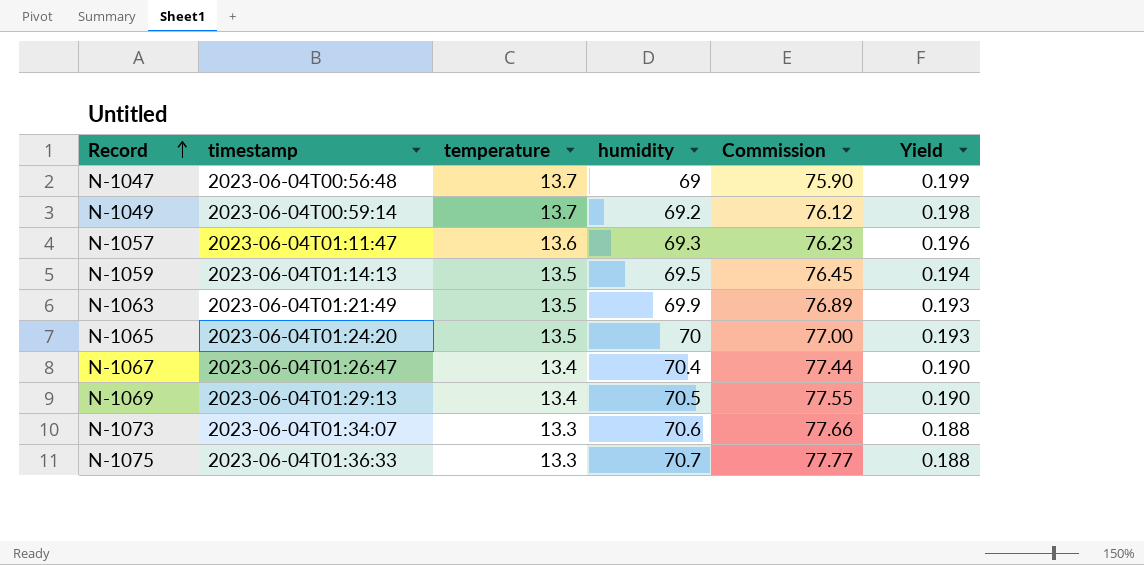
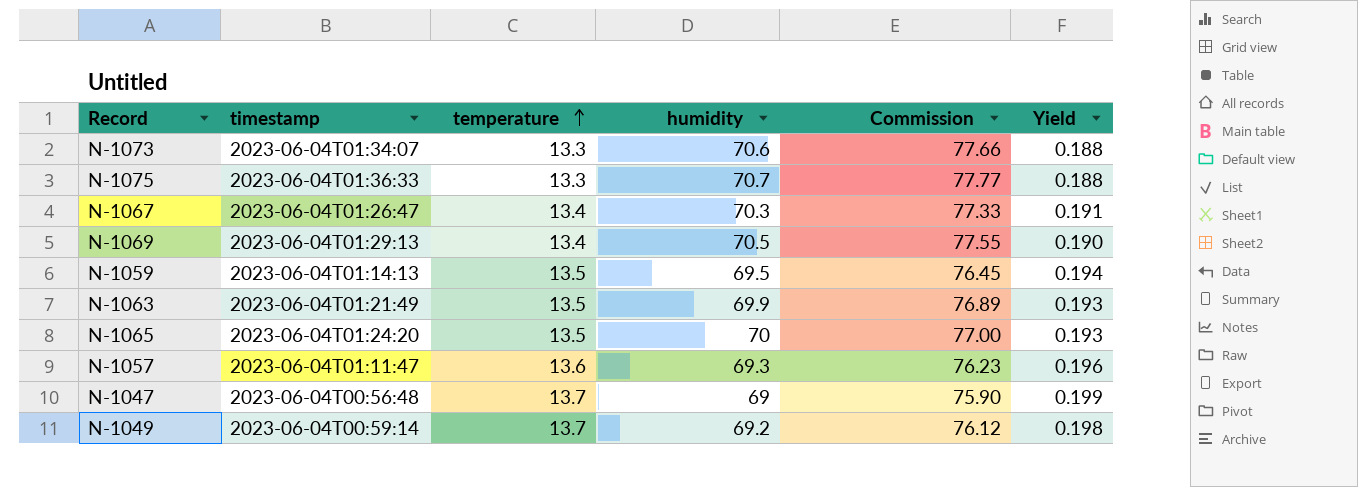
row order: Record ascending -> temperature ascending
N-1067 | humidity: 70.4 -> 70.3
N-1067 | Commission: 77.44 -> 77.33
N-1067 | Yield: 0.190 -> 0.191

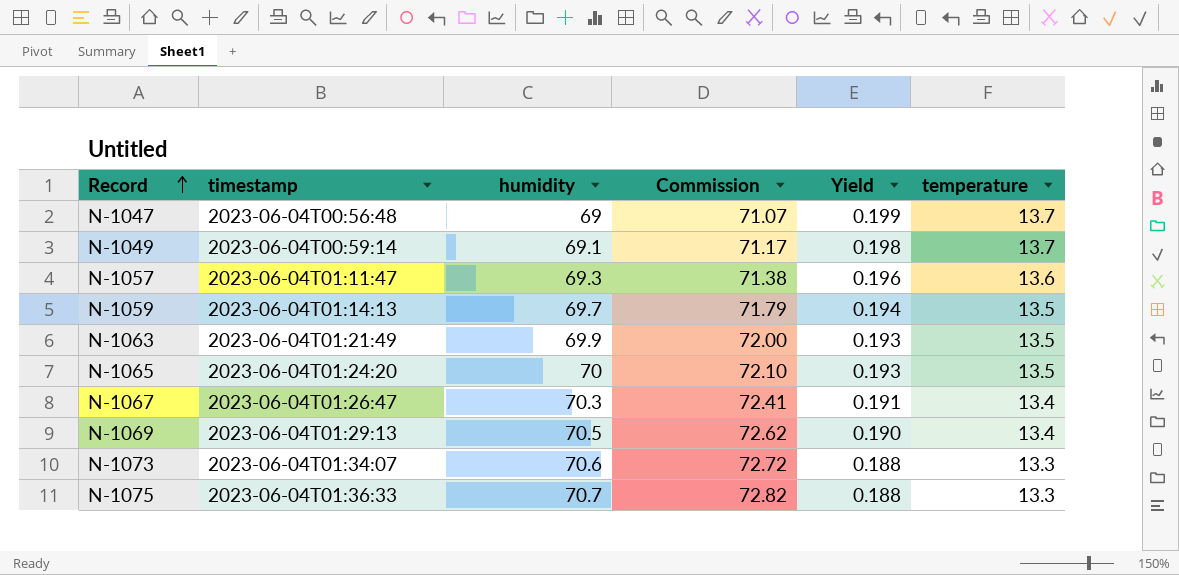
row order: temperature ascending -> Record ascending
column Commission | formula: [humidity] * 1.1 -> [humidity] * 1.03
column temperature | position: 3 -> 6
N-1049 | humidity: 69.2 -> 69.1
N-1059 | humidity: 69.5 -> 69.7

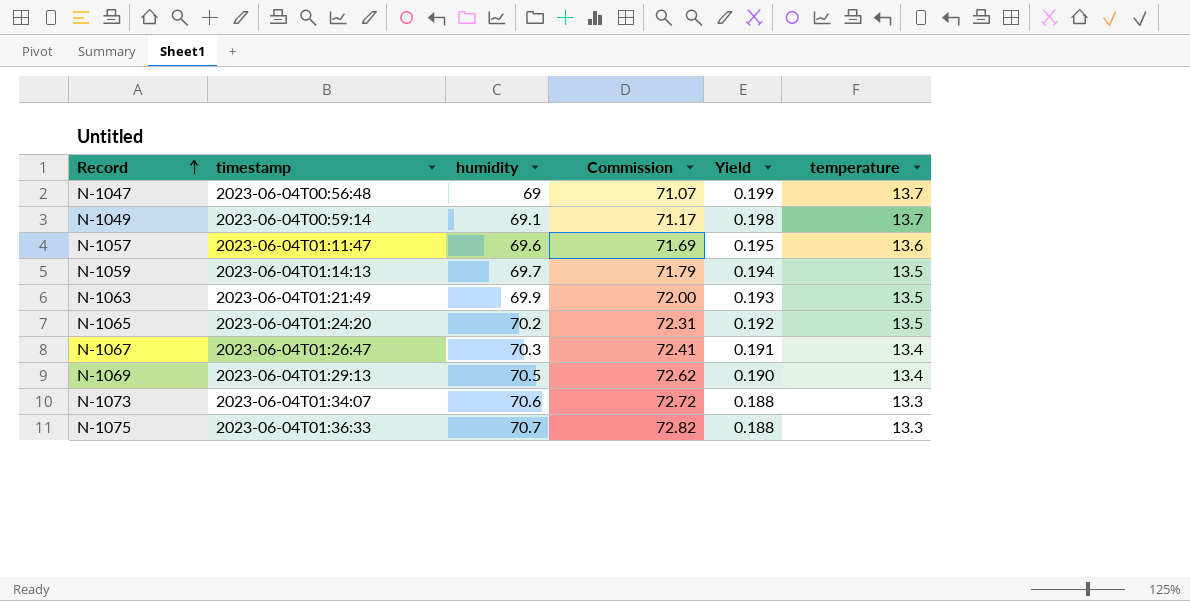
N-1057 | humidity: 69.3 -> 69.6
N-1057 | Commission: 71.38 -> 71.69
N-1057 | Yield: 0.196 -> 0.195
N-1065 | humidity: 70 -> 70.2
N-1065 | Commission: 72.10 -> 72.31
N-1065 | Yield: 0.193 -> 0.192

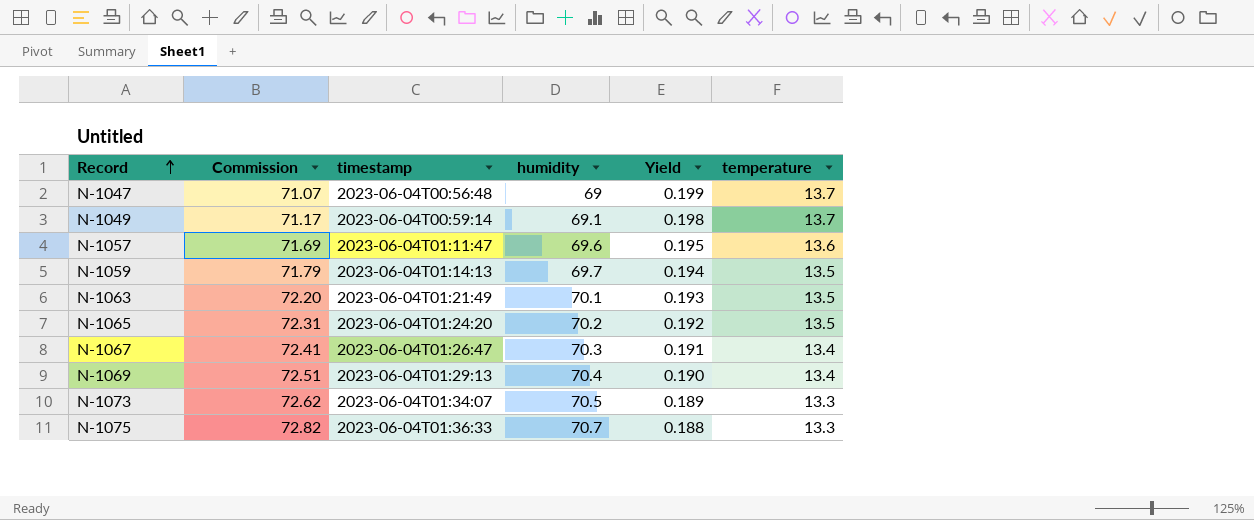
column Commission | position: 4 -> 2
N-1063 | Commission: 72.00 -> 72.20
N-1063 | humidity: 69.9 -> 70.1
N-1069 | Commission: 72.62 -> 72.51
N-1069 | humidity: 70.5 -> 70.4
N-1073 | Commission: 72.72 -> 72.62
N-1073 | humidity: 70.6 -> 70.5
N-1073 | Yield: 0.188 -> 0.189

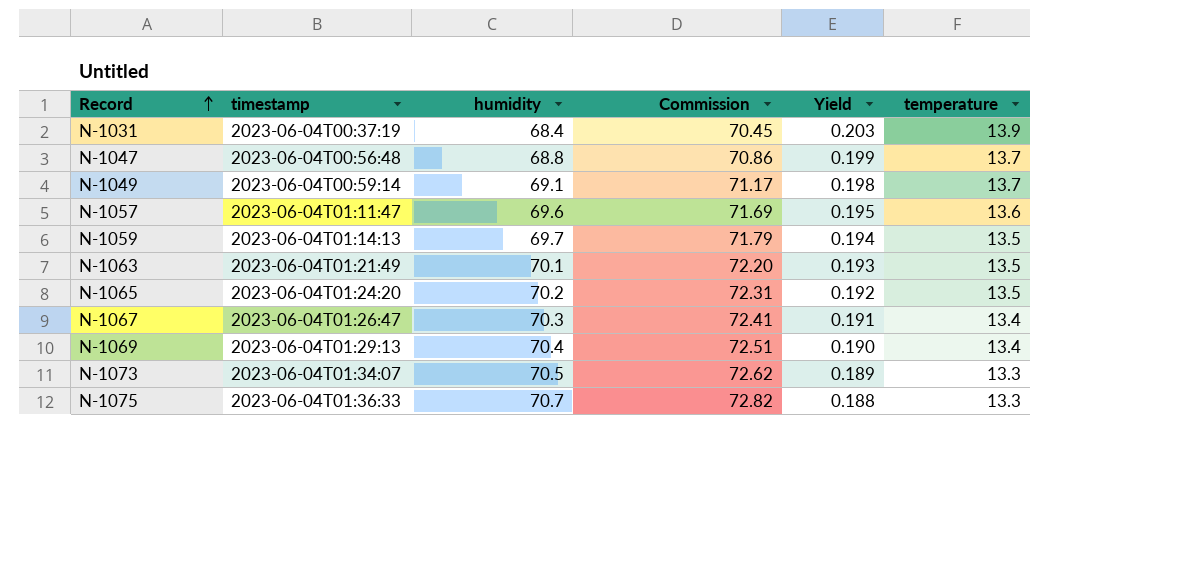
column Commission | position: 2 -> 4
row N-1031: none -> 2023-06-04T00:37:19 | 68.4 | 70.45 | 0.203 | 13.9
N-1047 | humidity: 69 -> 68.8
N-1047 | Commission: 71.07 -> 70.86

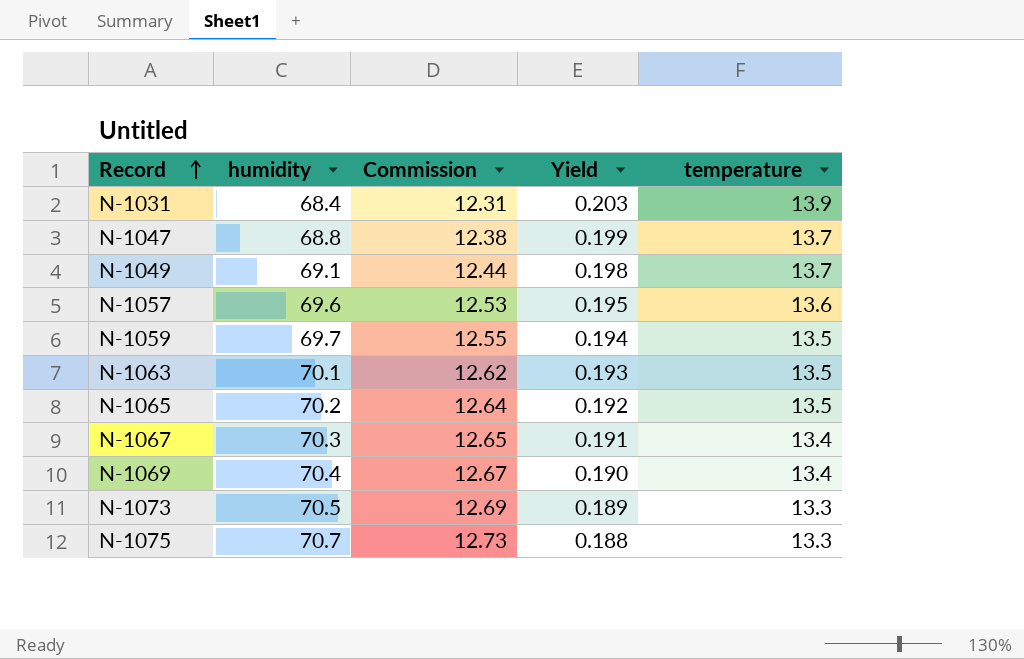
column timestamp | position: 2 -> none
column Commission | formula: [humidity] * 1.03 -> [humidity] * 0.18

